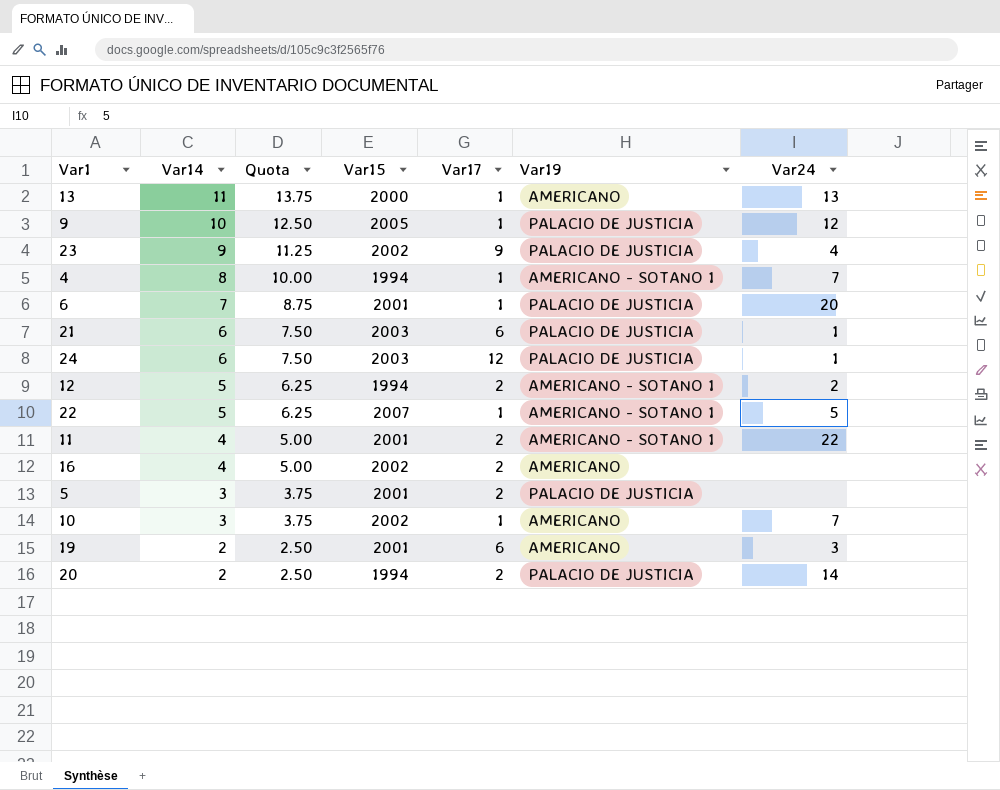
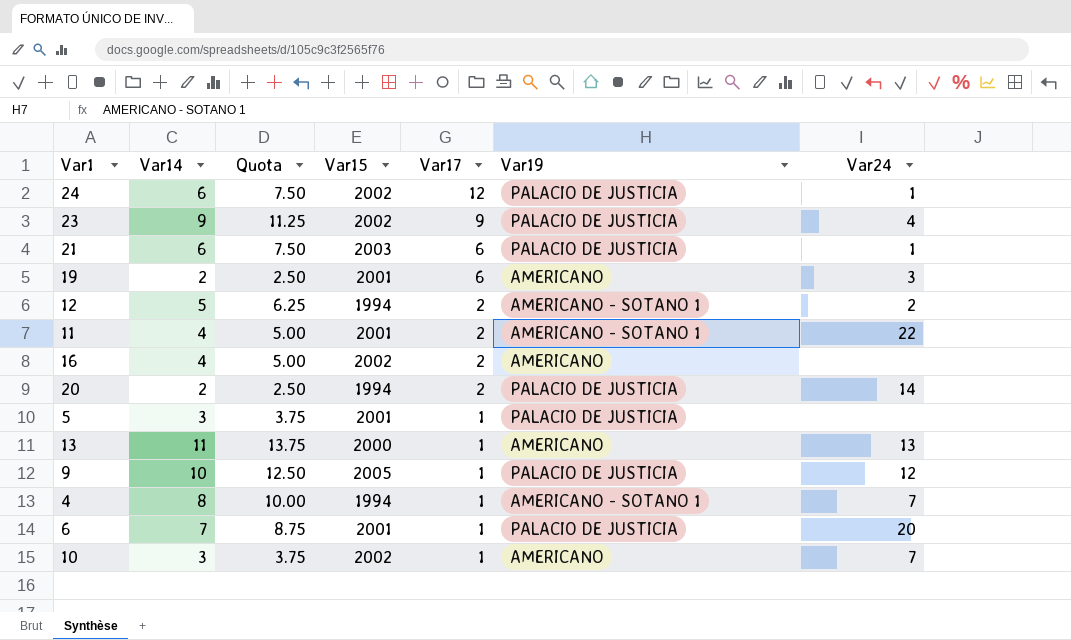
row order: Var14 descending -> Var17 descending
row 22: 5 | 6.25 | 2007 | 1 | AMERICANO - SOTANO 1 | 5 -> none
24 | Var15: 2003 -> 2002
5 | Var17: 2 -> 1

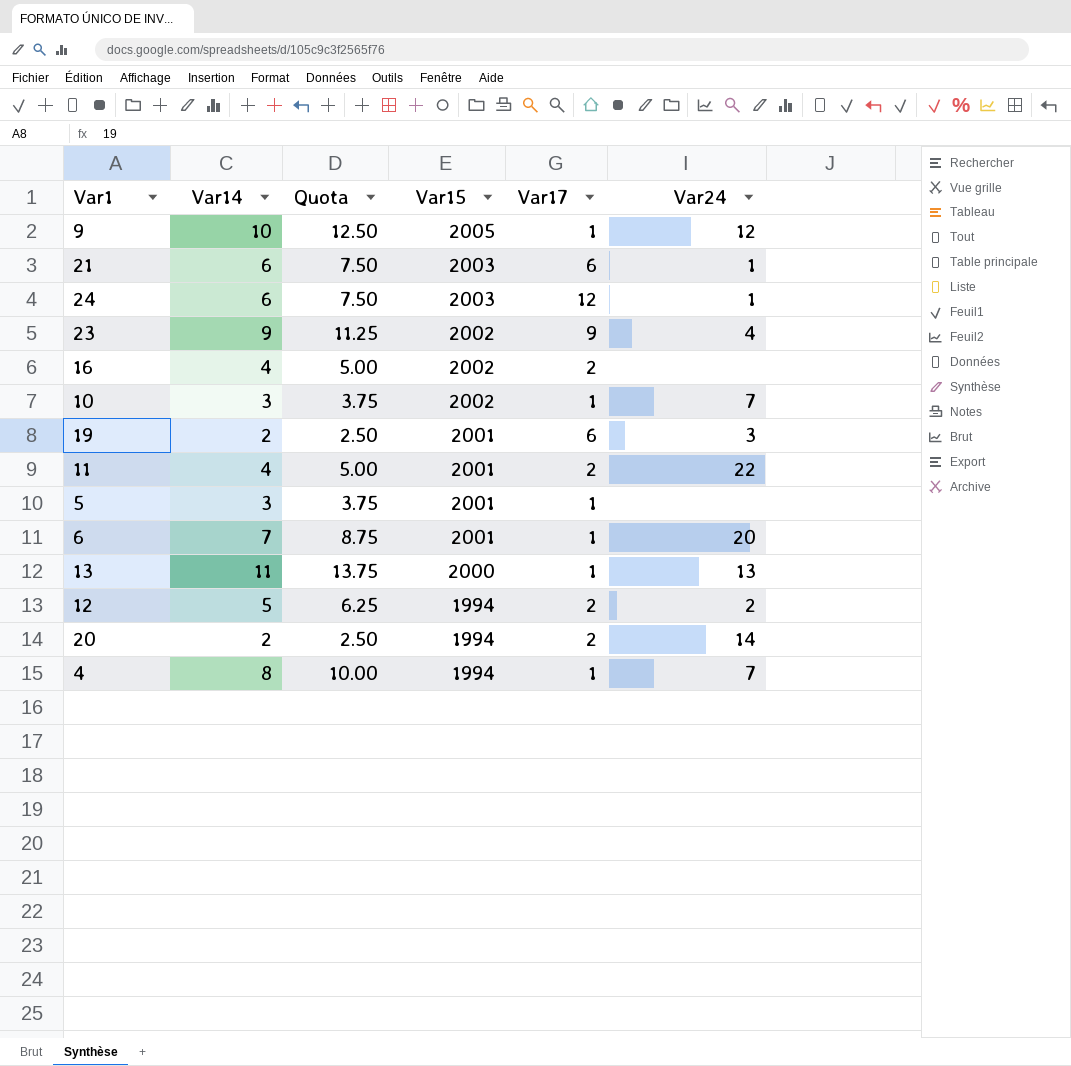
row order: Var17 descending -> Var15 descending
column Var19 | position: 6 -> none
24 | Var15: 2002 -> 2003

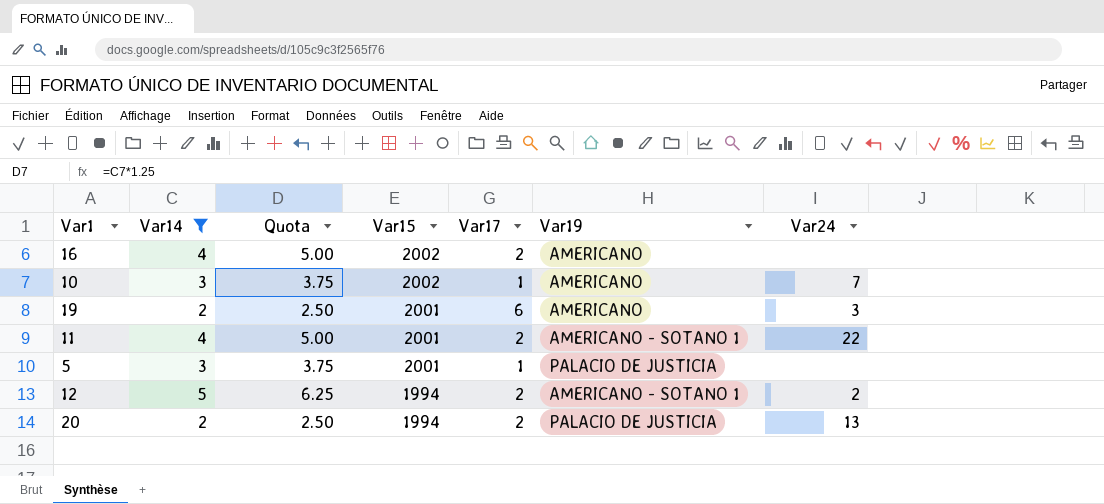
filter: none -> Var14 <= 5
column Var19 | position: none -> 6
20 | Var24: 14 -> 13

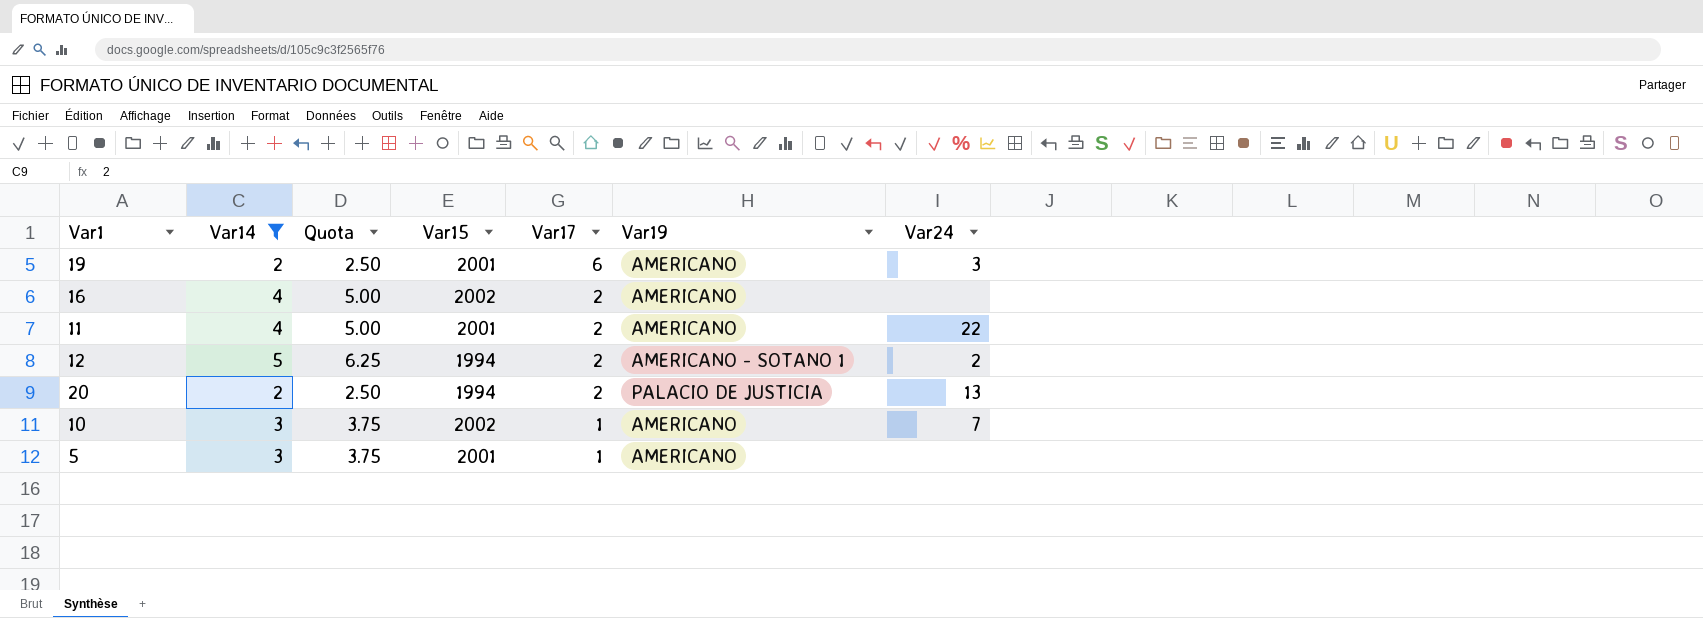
row order: Var15 descending -> Var17 descending
11 | Var19: AMERICANO - SOTANO 1 -> AMERICANO
5 | Var19: PALACIO DE JUSTICIA -> AMERICANO

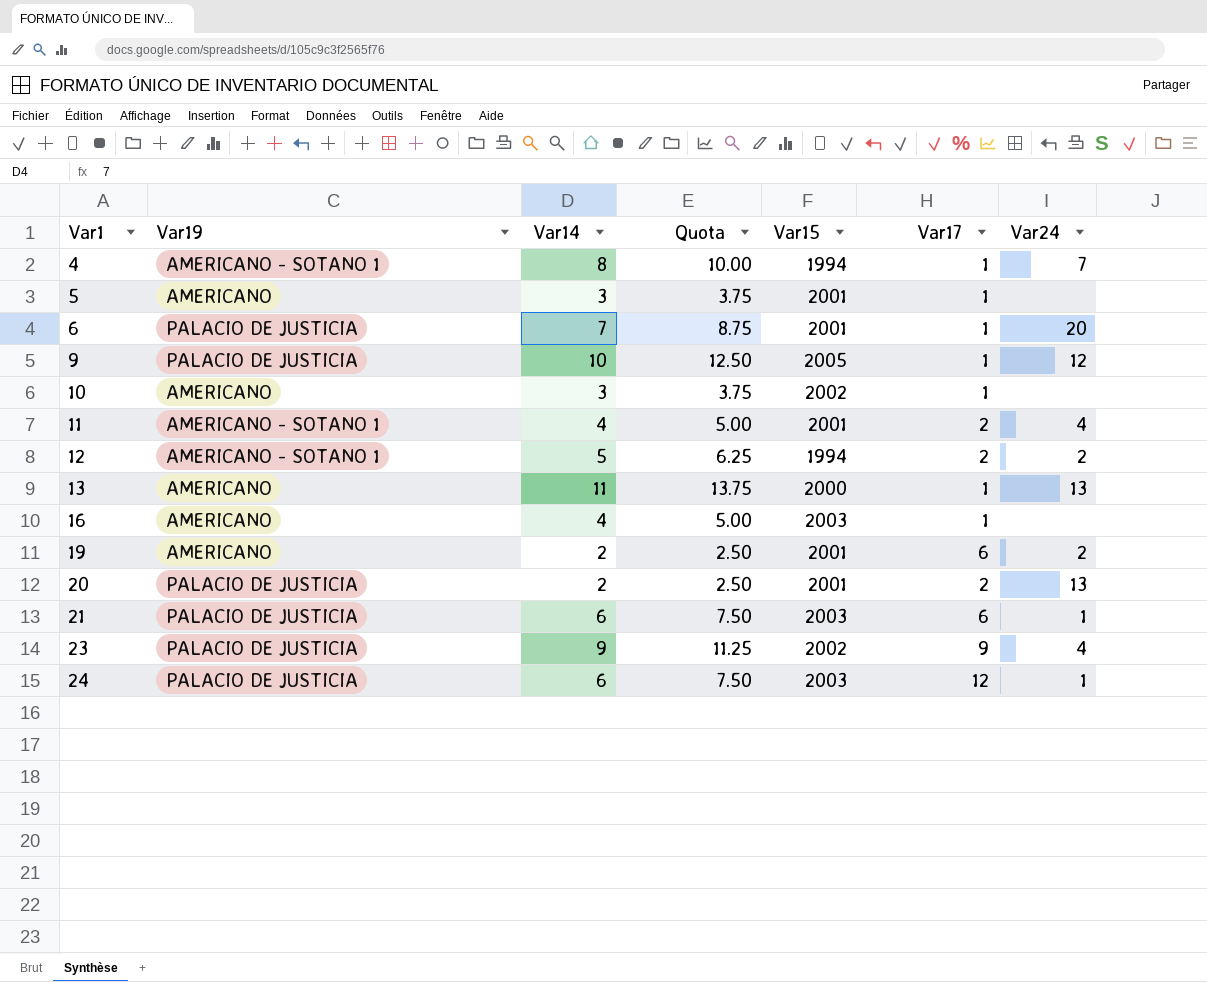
filter: Var14 <= 5 -> none
row order: Var17 descending -> Var1 ascending
column Var19 | position: 6 -> 2
10 | Var24: 7 -> none
11 | Var19: AMERICANO -> AMERICANO - SOTANO 1
11 | Var24: 22 -> 4
16 | Var15: 2002 -> 2003
16 | Var17: 2 -> 1
19 | Var24: 3 -> 2
20 | Var15: 1994 -> 2001

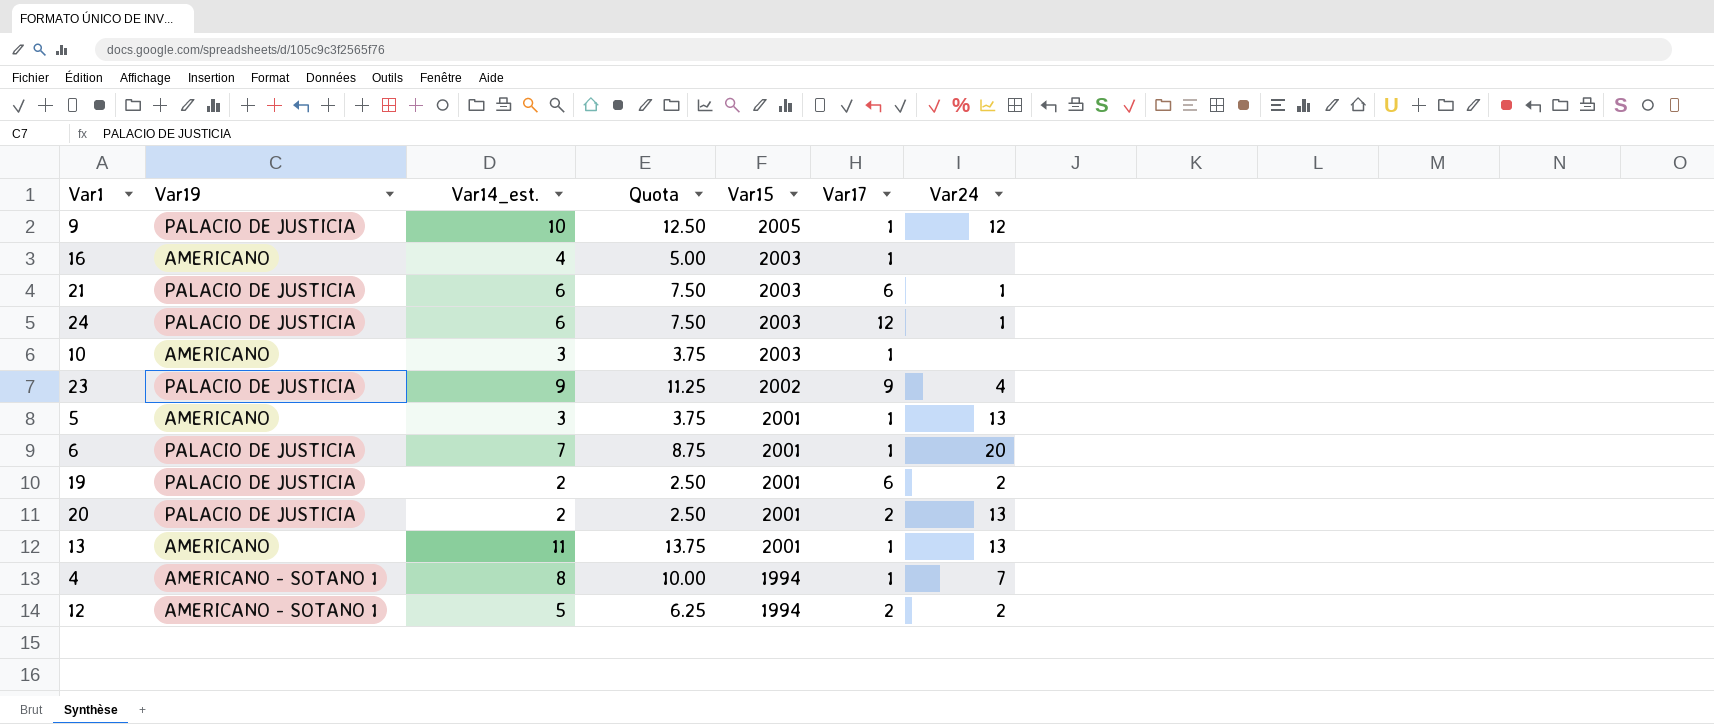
row order: Var1 ascending -> Var15 descending
column name: Var14 -> Var14_est.
row 11: AMERICANO - SOTANO 1 | 4 | 5.00 | 2001 | 2 | 4 -> none
10 | Var15: 2002 -> 2003
5 | Var24: none -> 13
19 | Var19: AMERICANO -> PALACIO DE JUSTICIA
13 | Var15: 2000 -> 2001

